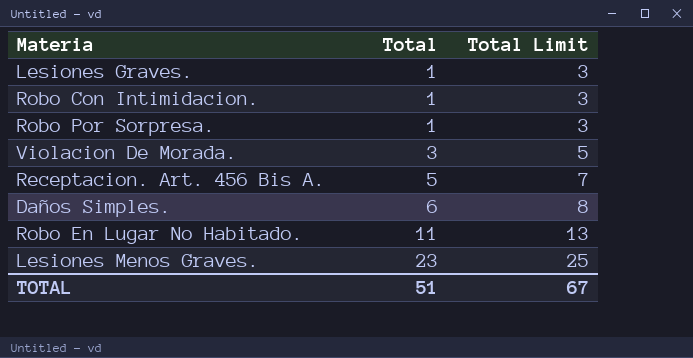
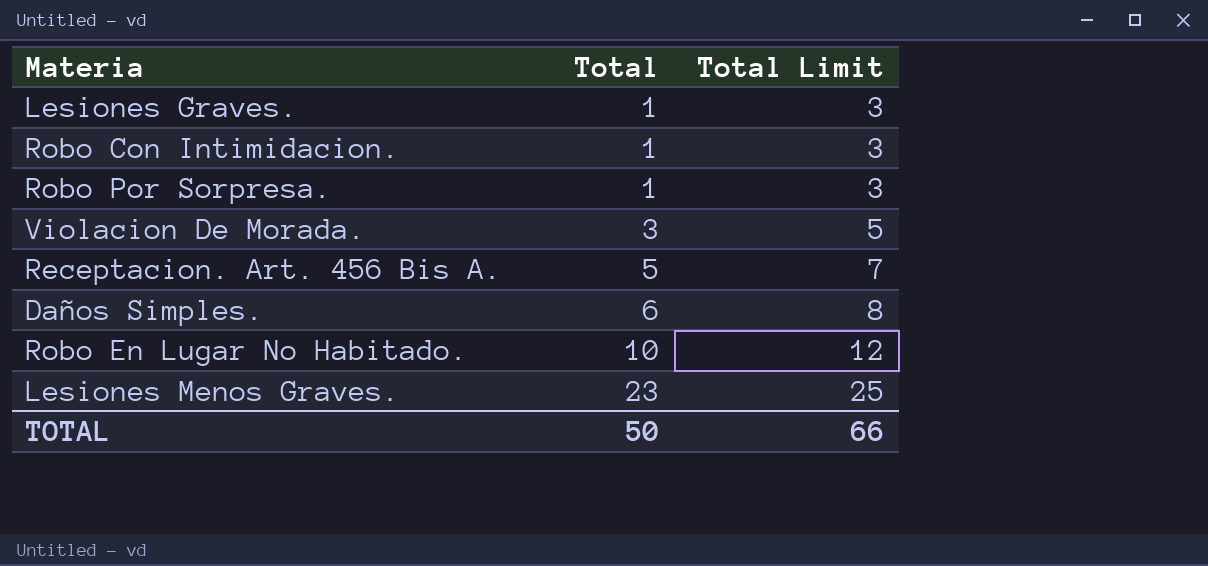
Robo En Lugar No Habitado. | Total: 11 -> 10
Robo En Lugar No Habitado. | Total Limit: 13 -> 12
TOTAL | Total: 51 -> 50
TOTAL | Total Limit: 67 -> 66

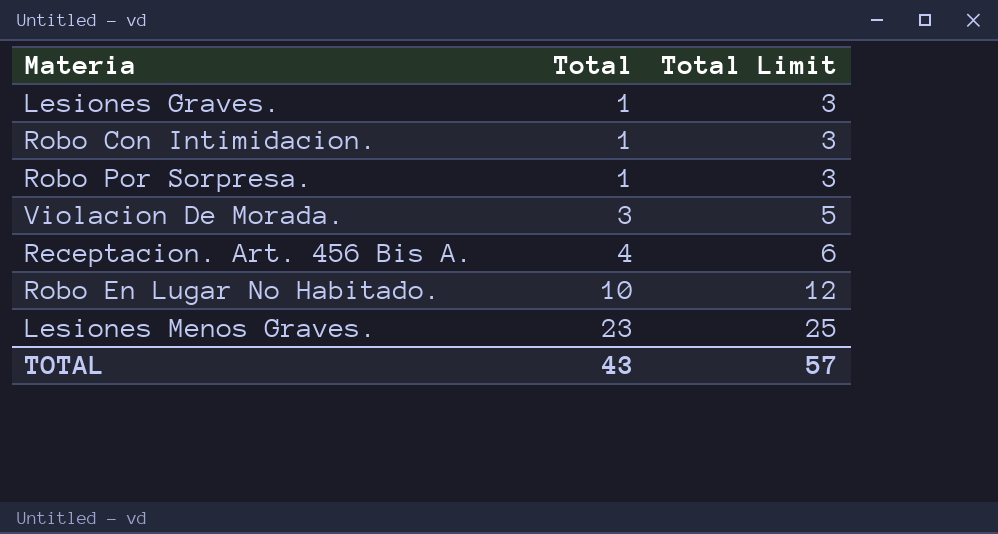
row Daños Simples.: 6 | 8 -> none
Receptacion. Art. 456 Bis A. | Total: 5 -> 4
Receptacion. Art. 456 Bis A. | Total Limit: 7 -> 6
TOTAL | Total: 50 -> 43
TOTAL | Total Limit: 66 -> 57

